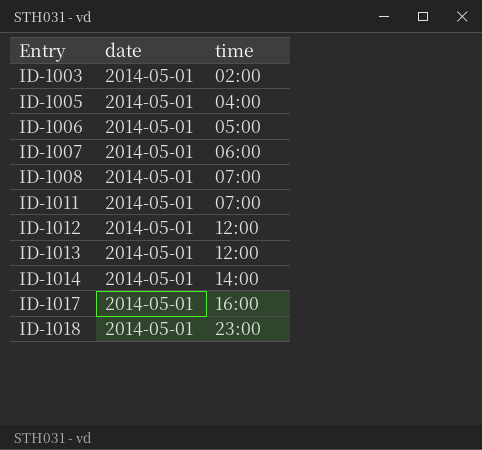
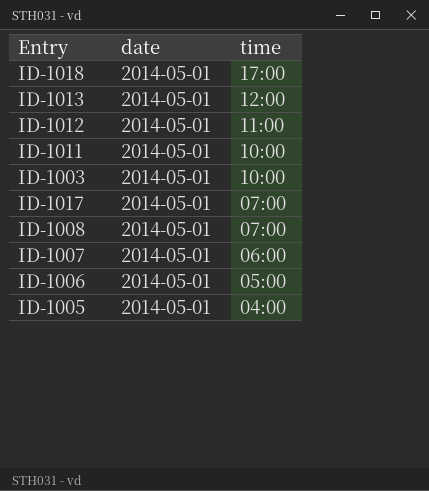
row order: Entry ascending -> time descending
row ID-1014: 2014-05-01 | 14:00 -> none
ID-1018 | time: 23:00 -> 17:00
ID-1012 | time: 12:00 -> 11:00
ID-1011 | time: 07:00 -> 10:00
ID-1003 | time: 02:00 -> 10:00
ID-1017 | time: 16:00 -> 07:00

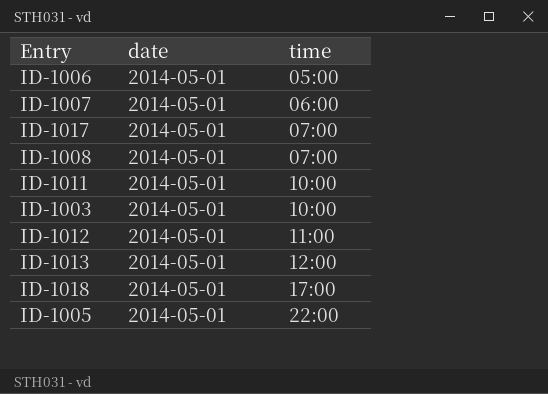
row order: time descending -> time ascending
ID-1005 | time: 04:00 -> 22:00

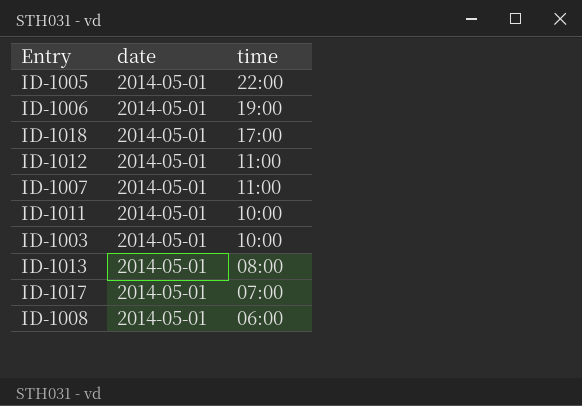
row order: time ascending -> time descending
ID-1006 | time: 05:00 -> 19:00
ID-1007 | time: 06:00 -> 11:00
ID-1013 | time: 12:00 -> 08:00
ID-1008 | time: 07:00 -> 06:00

